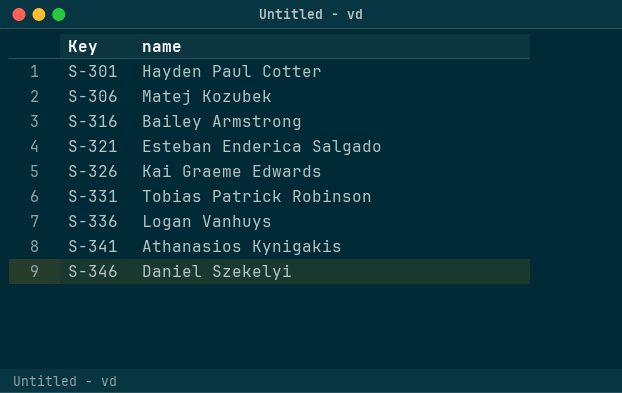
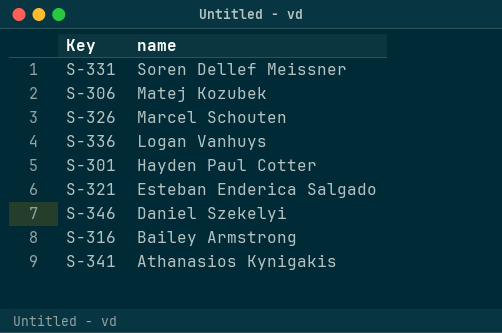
row order: Key ascending -> name descending
S-331 | name: Tobias Patrick Robinson -> Soren Dellef Meissner
S-326 | name: Kai Graeme Edwards -> Marcel Schouten

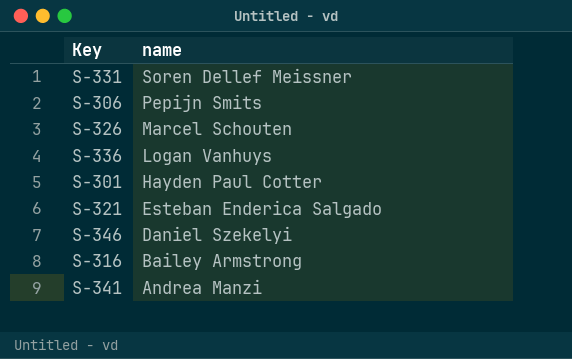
S-306 | name: Matej Kozubek -> Pepijn Smits
S-341 | name: Athanasios Kynigakis -> Andrea Manzi

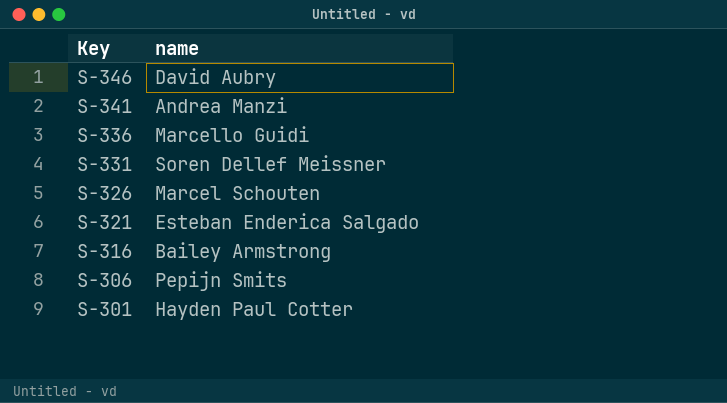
row order: name descending -> Key descending
S-346 | name: Daniel Szekelyi -> David Aubry
S-336 | name: Logan Vanhuys -> Marcello Guidi

